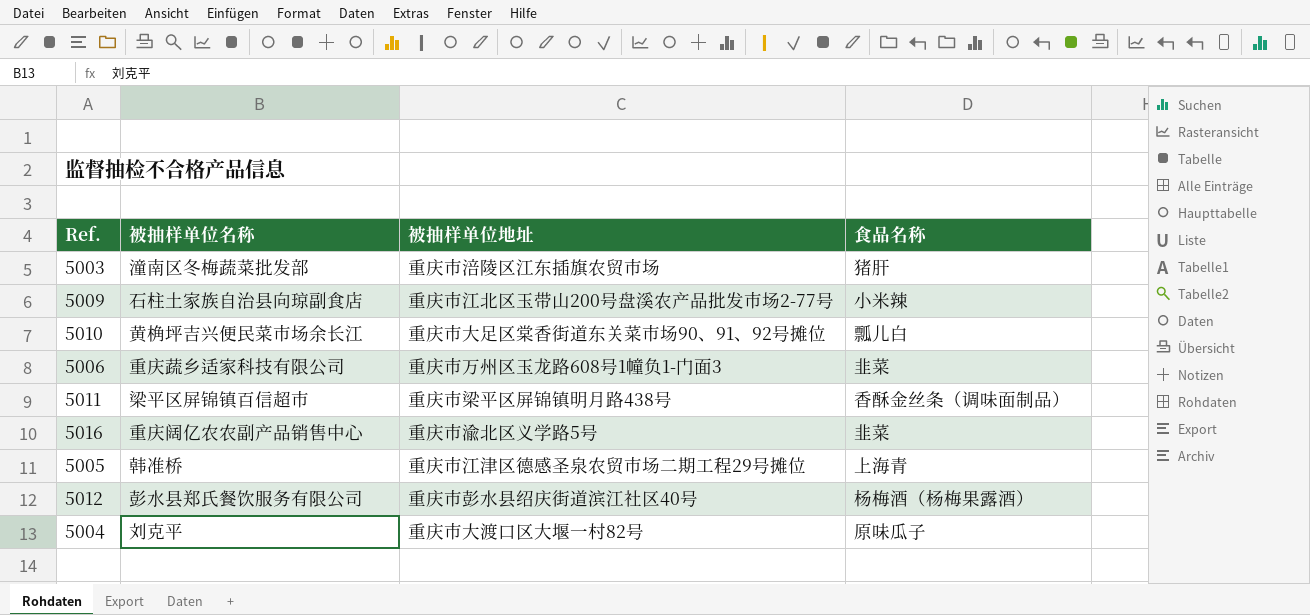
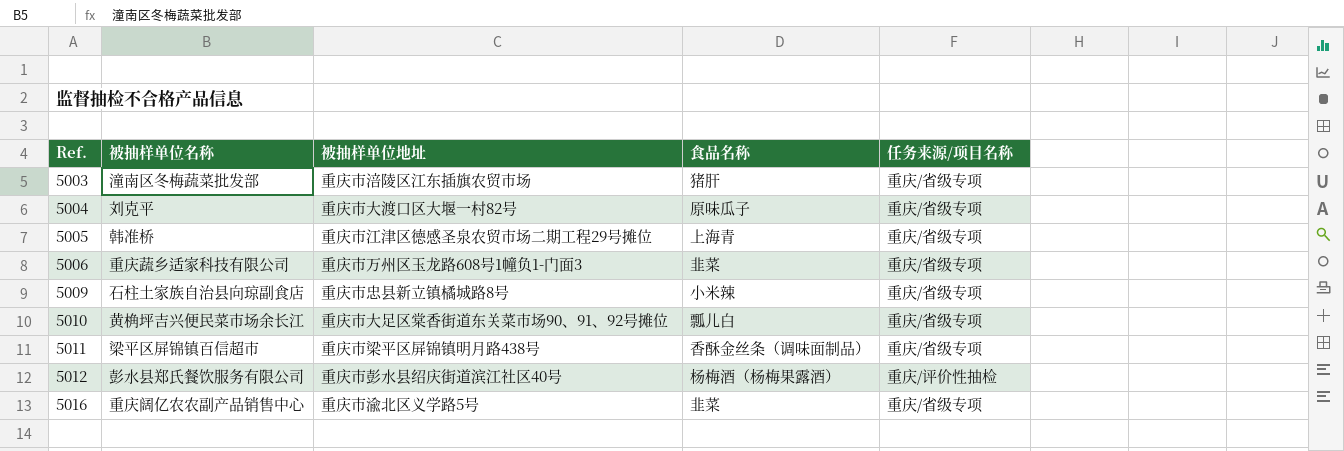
row order: none -> Ref. ascending
column 任务来源/项目名称 | position: none -> 5
5009 | 被抽样单位地址: 重庆市江北区玉带山200号盘溪农产品批发市场2-77号 -> 重庆市忠县新立镇橘城路8号

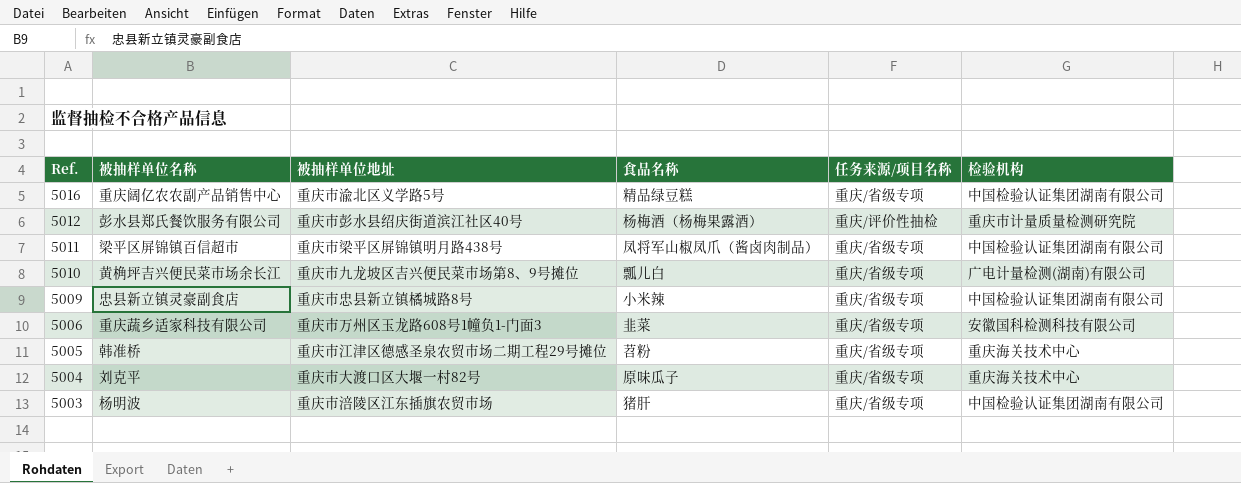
row order: Ref. ascending -> Ref. descending
column 检验机构 | position: none -> 6
5016 | 食品名称: 韭菜 -> 精品绿豆糕
5011 | 食品名称: 香酥金丝条（调味面制品） -> 凤将军山椒凤爪（酱卤肉制品）
5010 | 被抽样单位地址: 重庆市大足区棠香街道东关菜市场90、91、92号摊位 -> 重庆市九龙坡区吉兴便民菜市场第8、9号摊位
5009 | 被抽样单位名称: 石柱土家族自治县向琼副食店 -> 忠县新立镇灵豪副食店
5005 | 食品名称: 上海青 -> 苕粉
5003 | 被抽样单位名称: 潼南区冬梅蔬菜批发部 -> 杨明波

